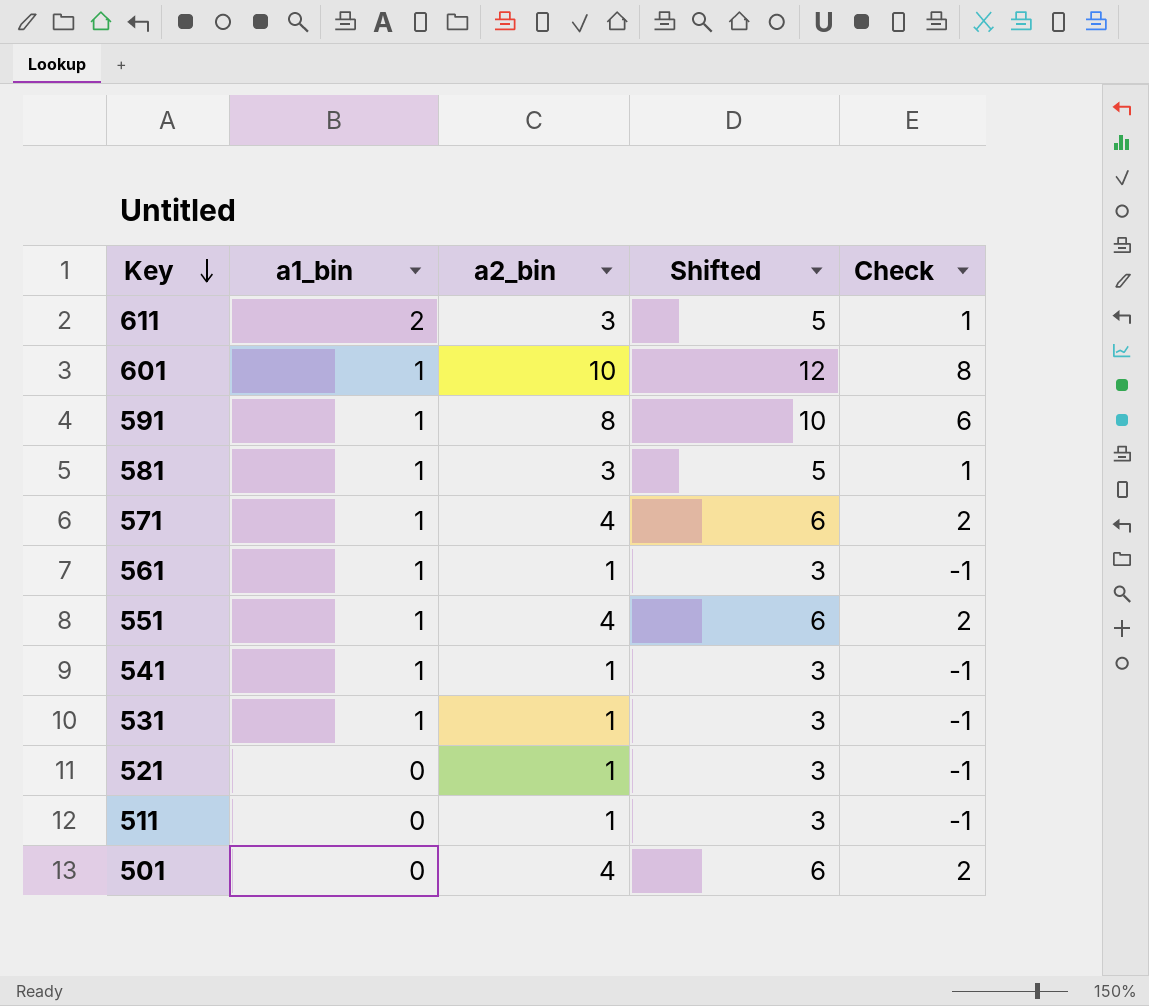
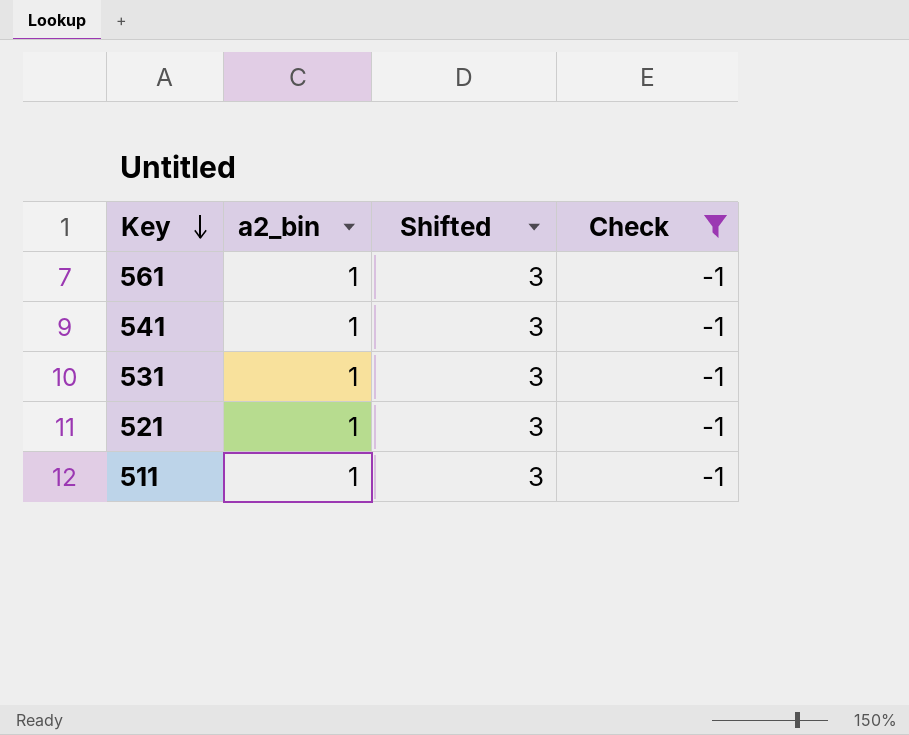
filter: none -> Check = -1
column a1_bin | position: 2 -> none

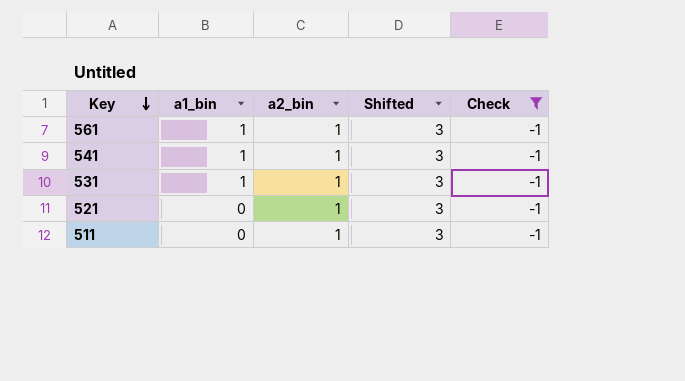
column a1_bin | position: none -> 2

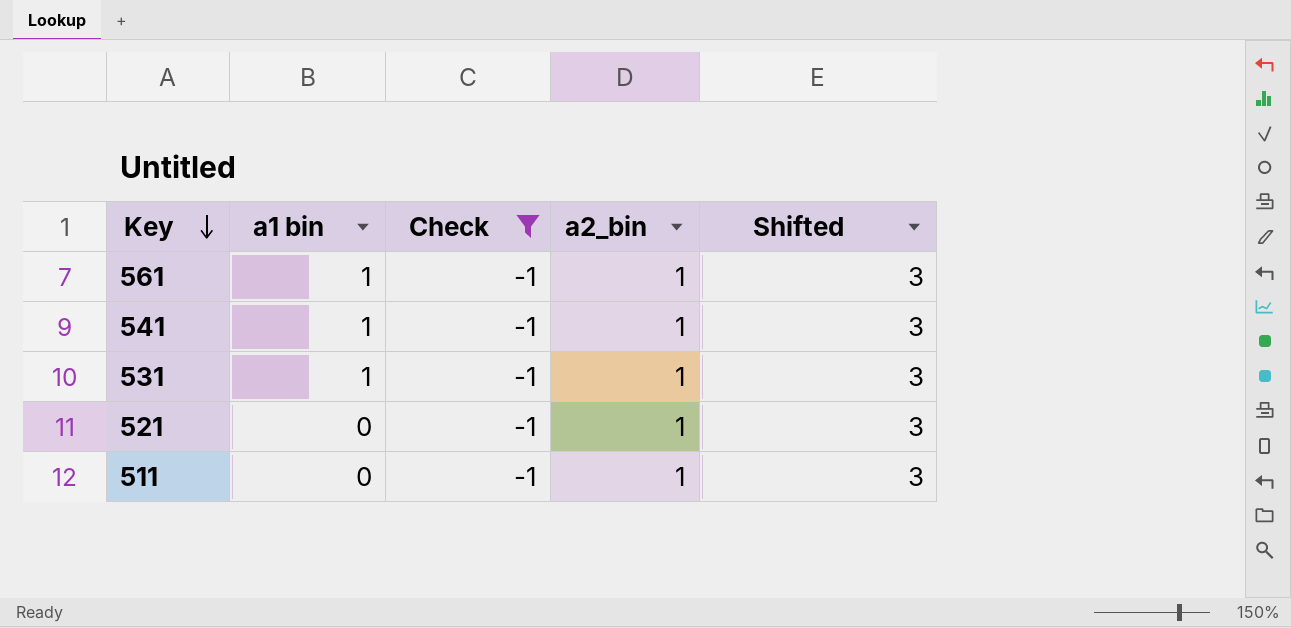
column name: a1_bin -> a1 bin
column Check | position: 5 -> 3

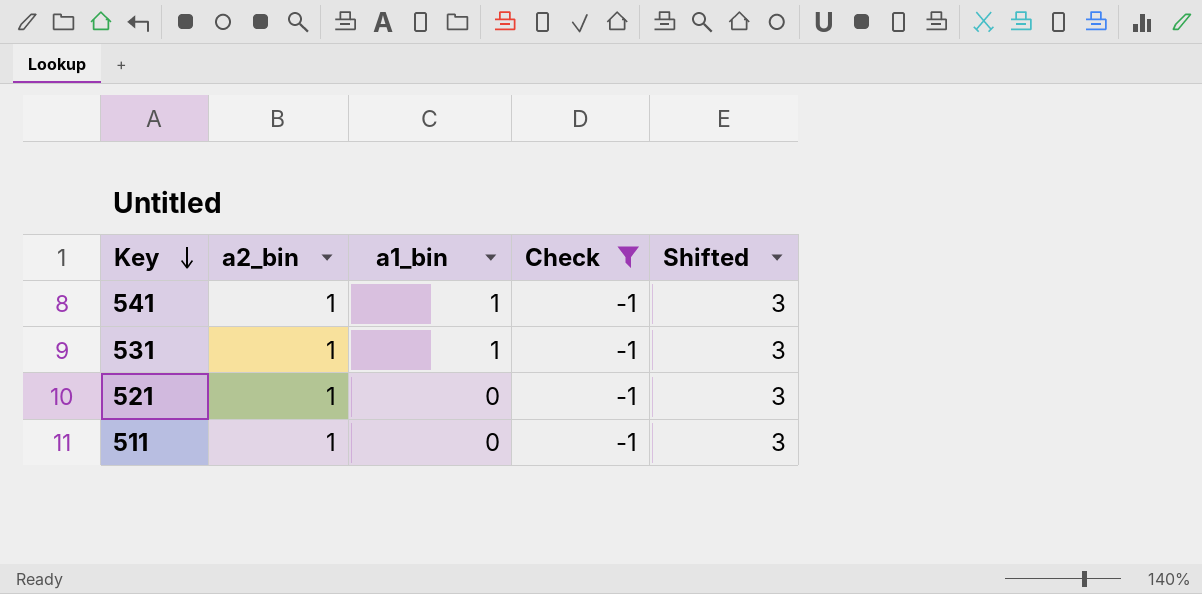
column a2_bin | position: 4 -> 2
column name: a1 bin -> a1_bin
row 561: 1 | -1 | 1 | 3 -> none

